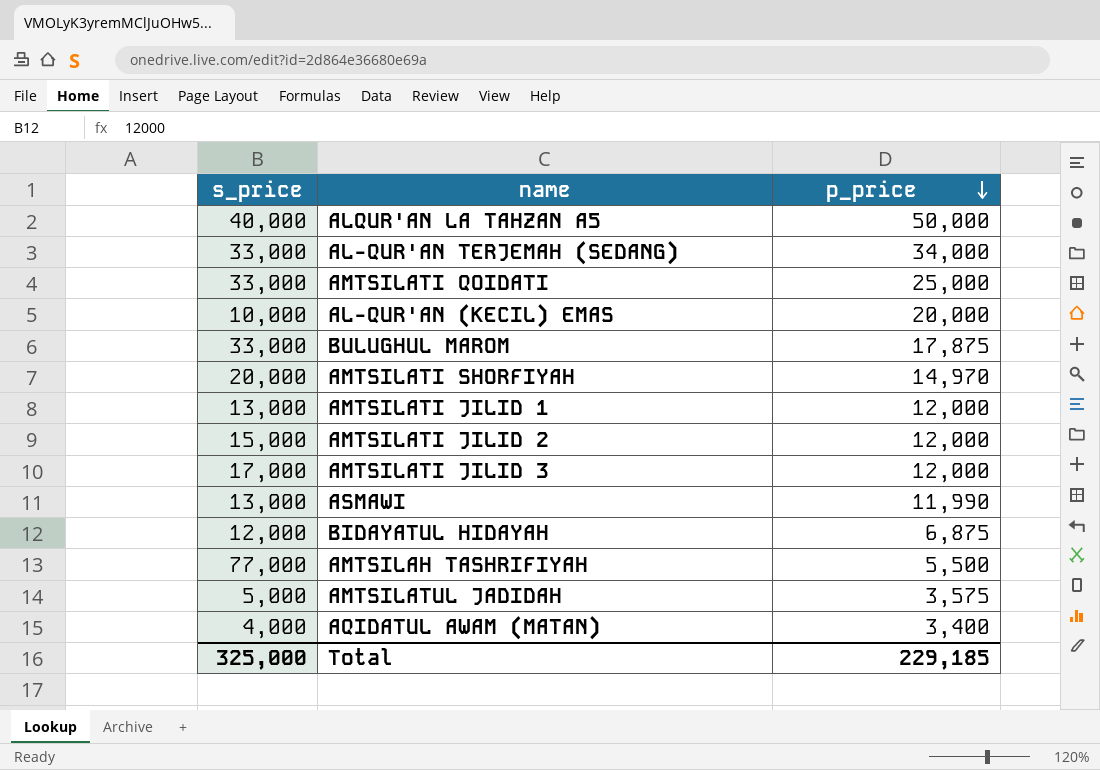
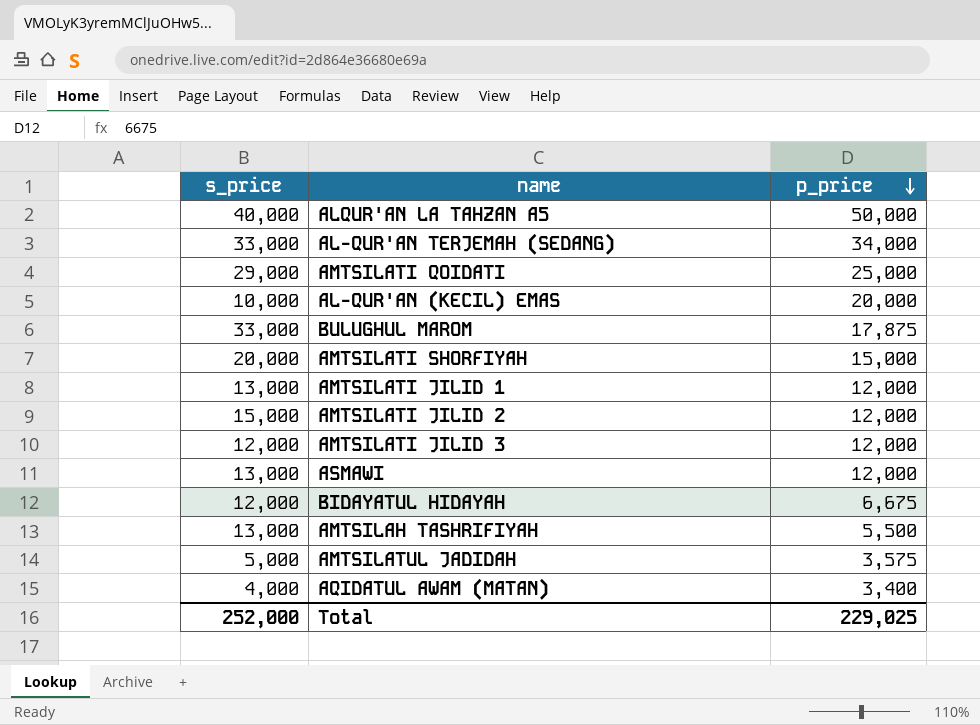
AMTSILATI QOIDATI | s_price: 33,000 -> 29,000
AMTSILATI SHORFIYAH | p_price: 14,970 -> 15,000
AMTSILATI JILID 3 | s_price: 17,000 -> 12,000
ASMAWI | p_price: 11,990 -> 12,000
BIDAYATUL HIDAYAH | p_price: 6,875 -> 6,675
AMTSILAH TASHRIFIYAH | s_price: 77,000 -> 13,000
Total | s_price: 325,000 -> 252,000
Total | p_price: 229,185 -> 229,025

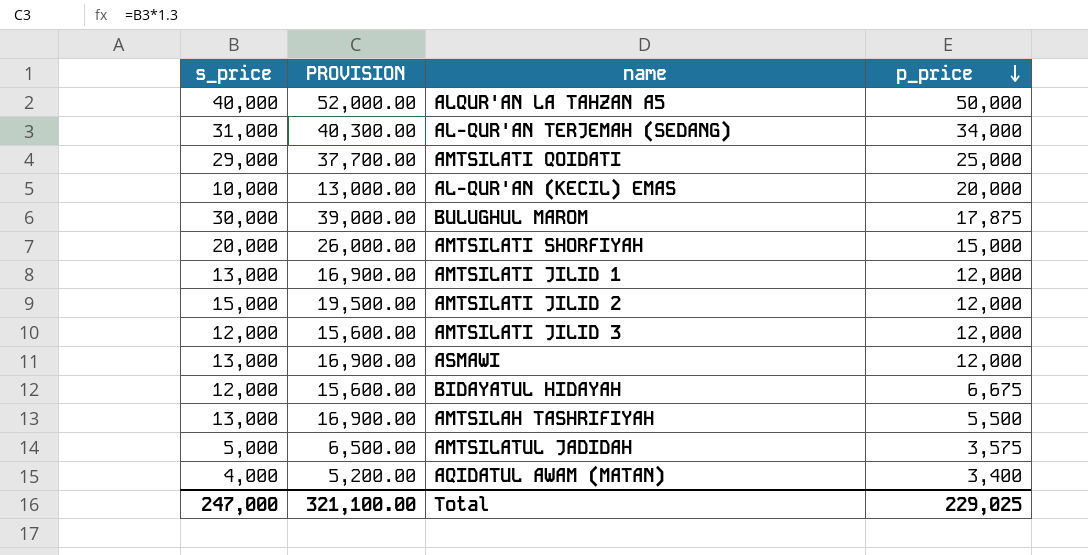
column PROVISION | formula: none -> [s_price] * 1.3
AL-QUR'AN TERJEMAH (SEDANG) | s_price: 33,000 -> 31,000
BULUGHUL MAROM | s_price: 33,000 -> 30,000
Total | s_price: 252,000 -> 247,000

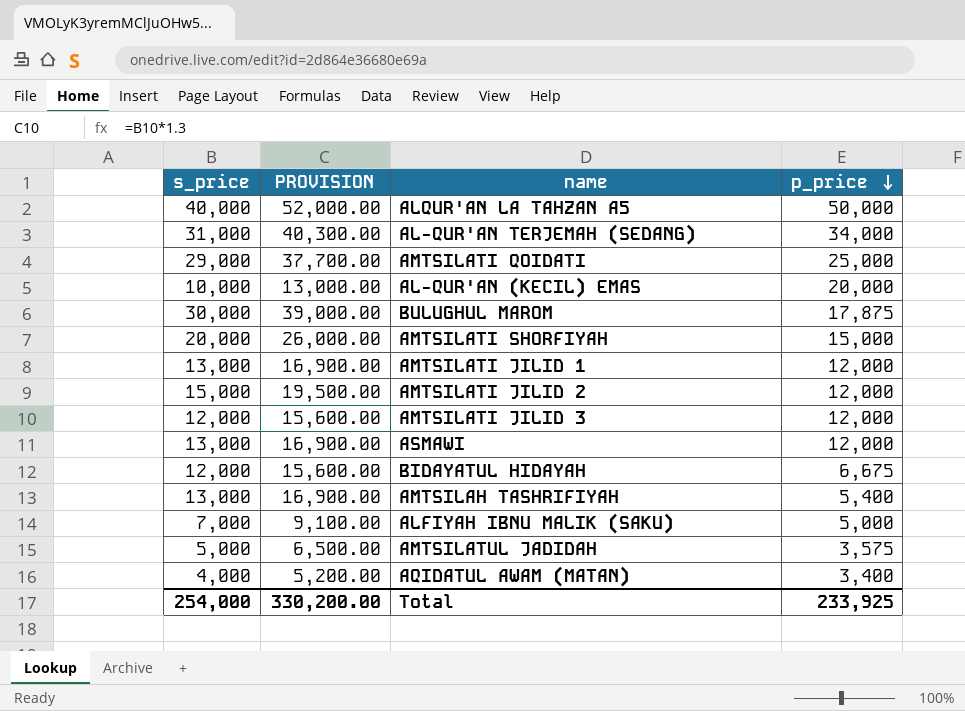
AMTSILAH TASHRIFIYAH | p_price: 5,500 -> 5,400
row ALFIYAH IBNU MALIK (SAKU): none -> 7,000 | 9,100.00 | 5,000
Total | s_price: 247,000 -> 254,000
Total | PROVISION: 321,100.00 -> 330,200.00
Total | p_price: 229,025 -> 233,925

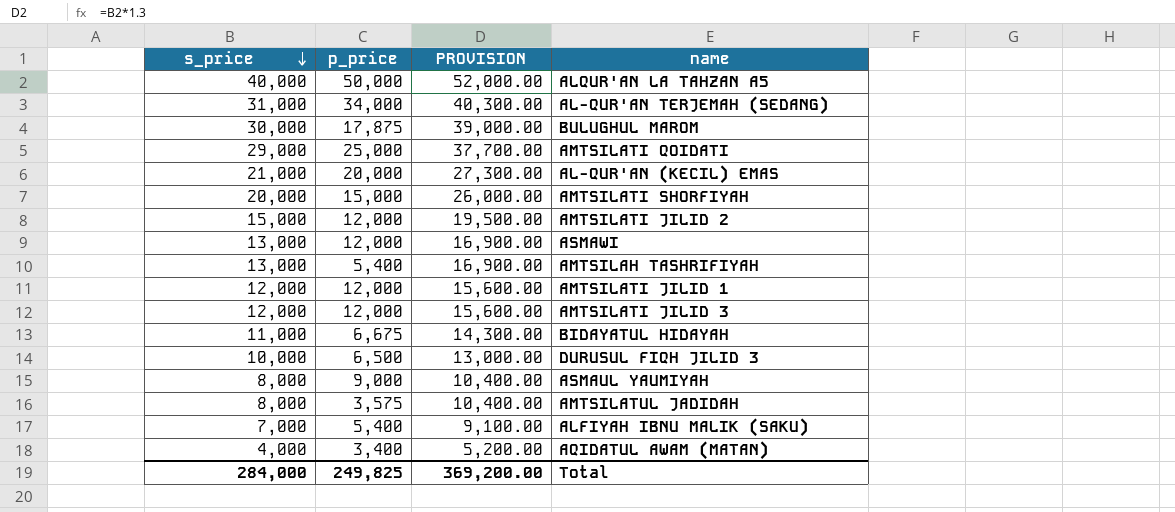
row order: p_price descending -> s_price descending
column p_price | position: 4 -> 2
AL-QUR'AN (KECIL) EMAS | s_price: 10,000 -> 21,000
AL-QUR'AN (KECIL) EMAS | PROVISION: 13,000.00 -> 27,300.00
AMTSILATI JILID 1 | s_price: 13,000 -> 12,000
AMTSILATI JILID 1 | PROVISION: 16,900.00 -> 15,600.00
BIDAYATUL HIDAYAH | s_price: 12,000 -> 11,000
BIDAYATUL HIDAYAH | PROVISION: 15,600.00 -> 14,300.00
row DURUSUL FIQH JILID 3: none -> 10,000 | 6,500 | 13,000.00
row ASMAUL YAUMIYAH: none -> 8,000 | 9,000 | 10,400.00
AMTSILATUL JADIDAH | s_price: 5,000 -> 8,000
AMTSILATUL JADIDAH | PROVISION: 6,500.00 -> 10,400.00
ALFIYAH IBNU MALIK (SAKU) | p_price: 5,000 -> 5,400
Total | s_price: 254,000 -> 284,000
Total | p_price: 233,925 -> 249,825
Total | PROVISION: 330,200.00 -> 369,200.00

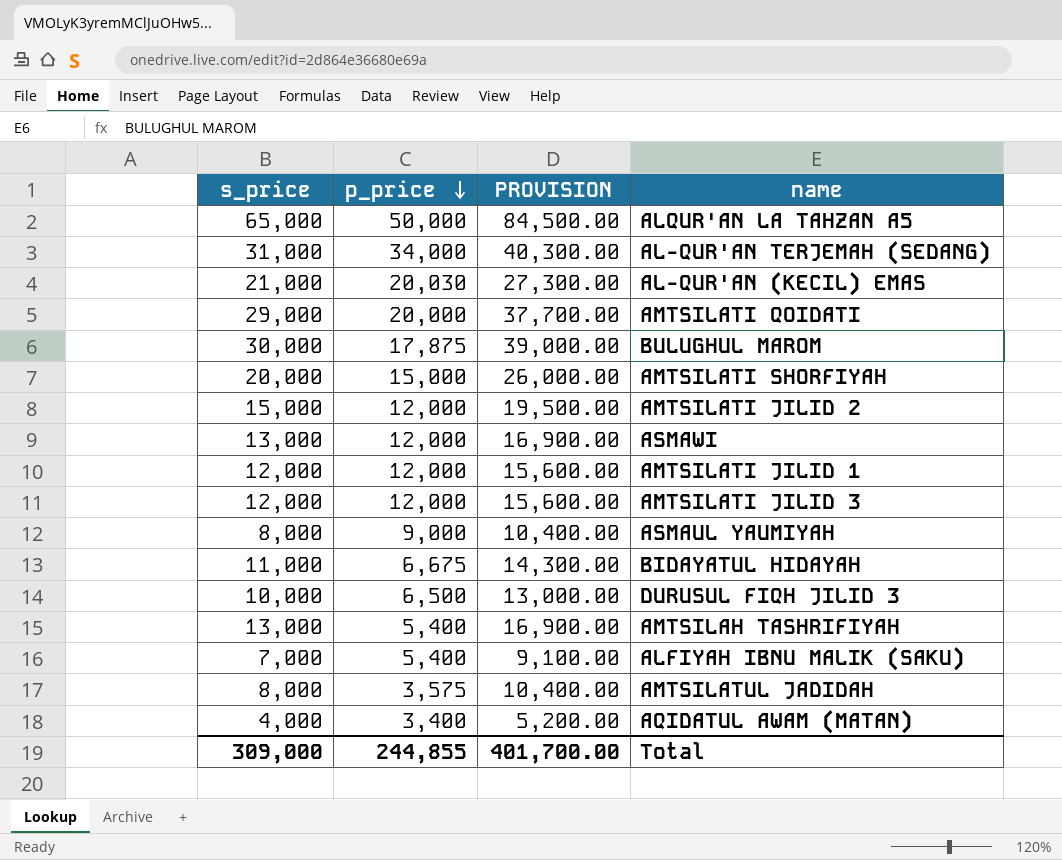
row order: s_price descending -> p_price descending
ALQUR'AN LA TAHZAN A5 | s_price: 40,000 -> 65,000
ALQUR'AN LA TAHZAN A5 | PROVISION: 52,000.00 -> 84,500.00
AL-QUR'AN (KECIL) EMAS | p_price: 20,000 -> 20,030
AMTSILATI QOIDATI | p_price: 25,000 -> 20,000
Total | s_price: 284,000 -> 309,000
Total | p_price: 249,825 -> 244,855
Total | PROVISION: 369,200.00 -> 401,700.00

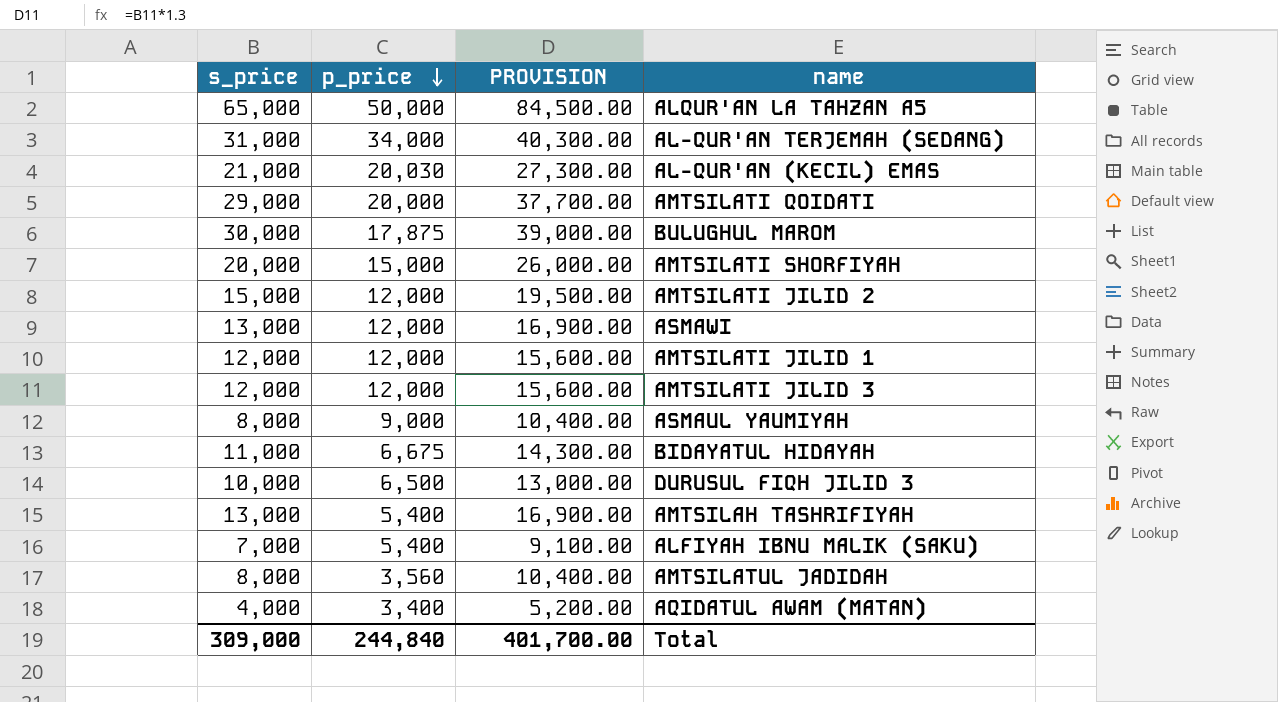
AMTSILATUL JADIDAH | p_price: 3,575 -> 3,560
Total | p_price: 244,855 -> 244,840

